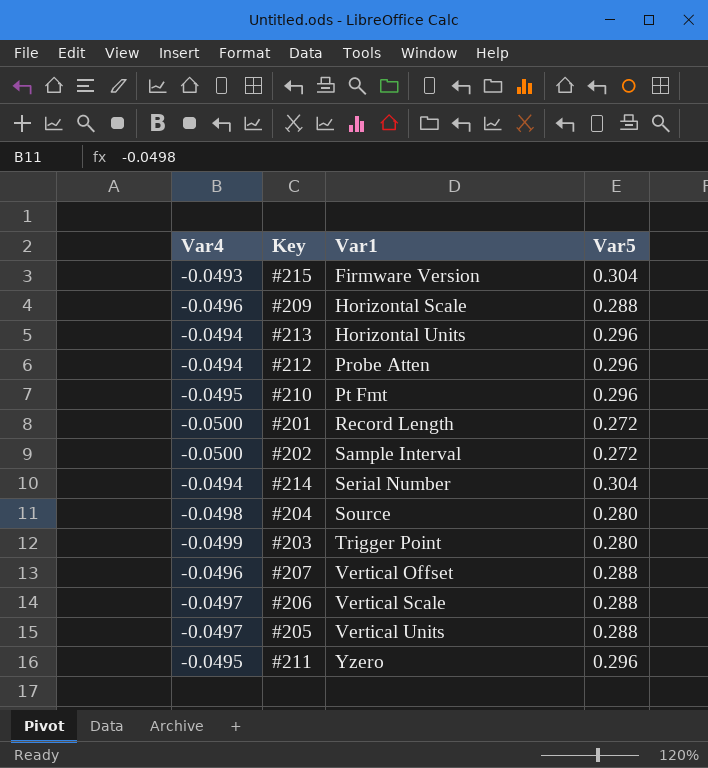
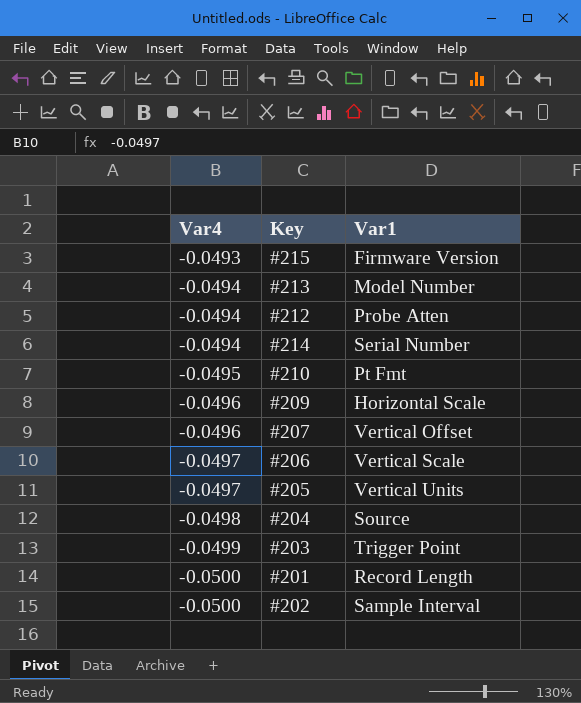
row order: Var1 ascending -> Var4 descending
column Var5 | position: 4 -> none
row #211: -0.0495 | Yzero | 0.296 -> none
#213 | Var1: Horizontal Units -> Model Number

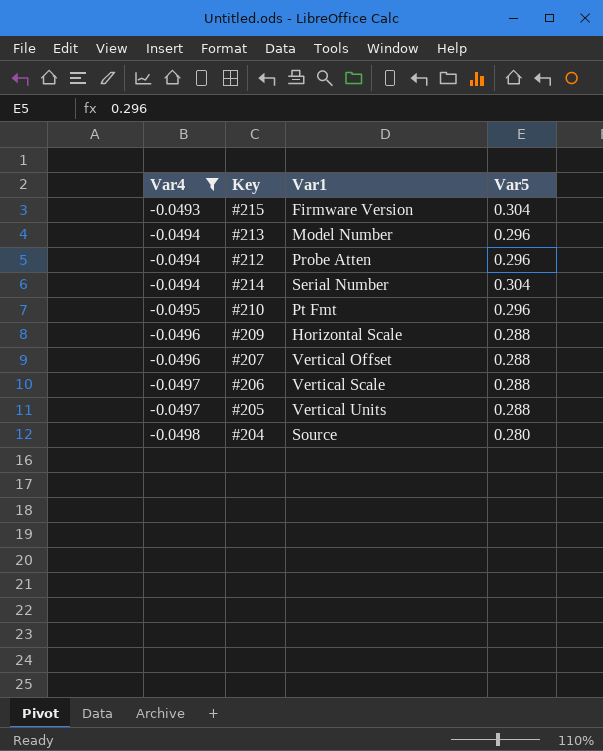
filter: none -> Var4 >= -0.0498
column Var5 | position: none -> 4

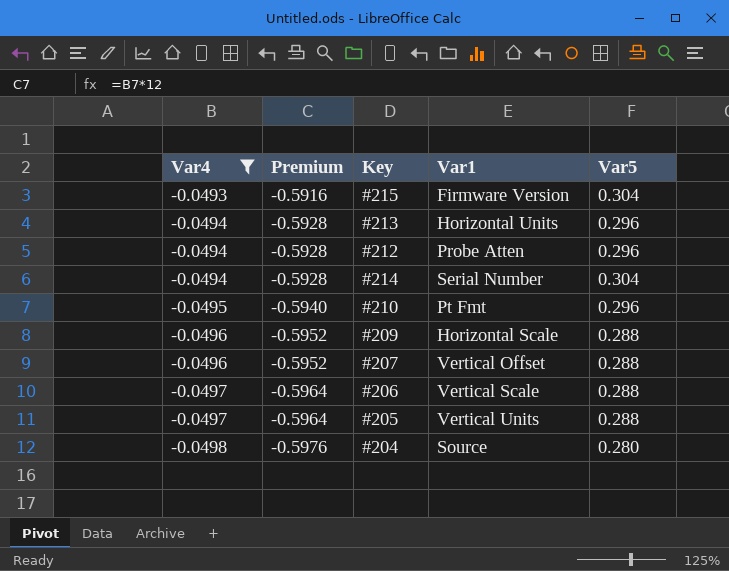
column Premium | formula: none -> [Var4] * 12
#213 | Var1: Model Number -> Horizontal Units

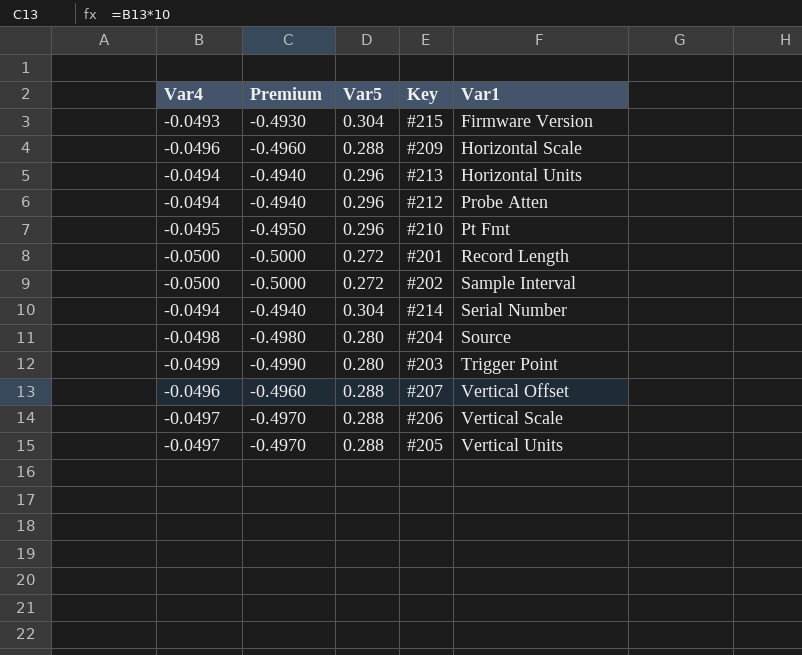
filter: Var4 >= -0.0498 -> none
row order: Var4 descending -> Var1 ascending
column Premium | formula: [Var4] * 12 -> [Var4] * 10
column Var5 | position: 5 -> 3

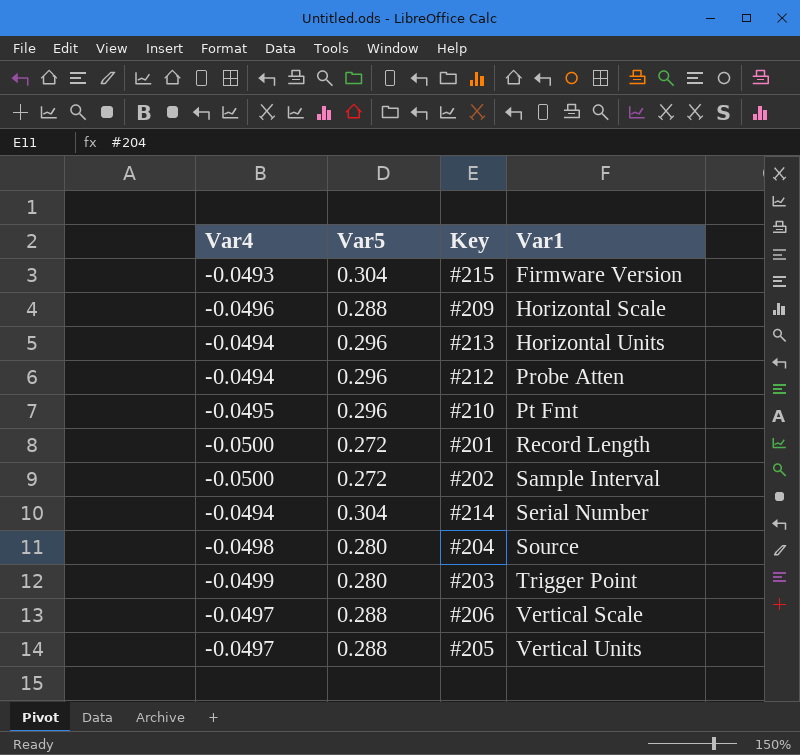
column Premium | formula: [Var4] * 10 -> none
row #207: -0.0496 | -0.4960 | 0.288 | Vertical Offset -> none

